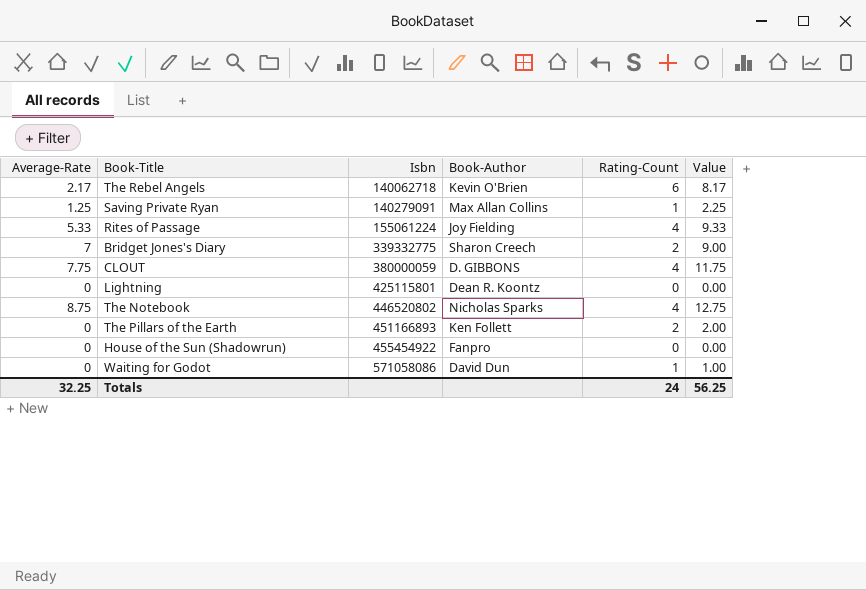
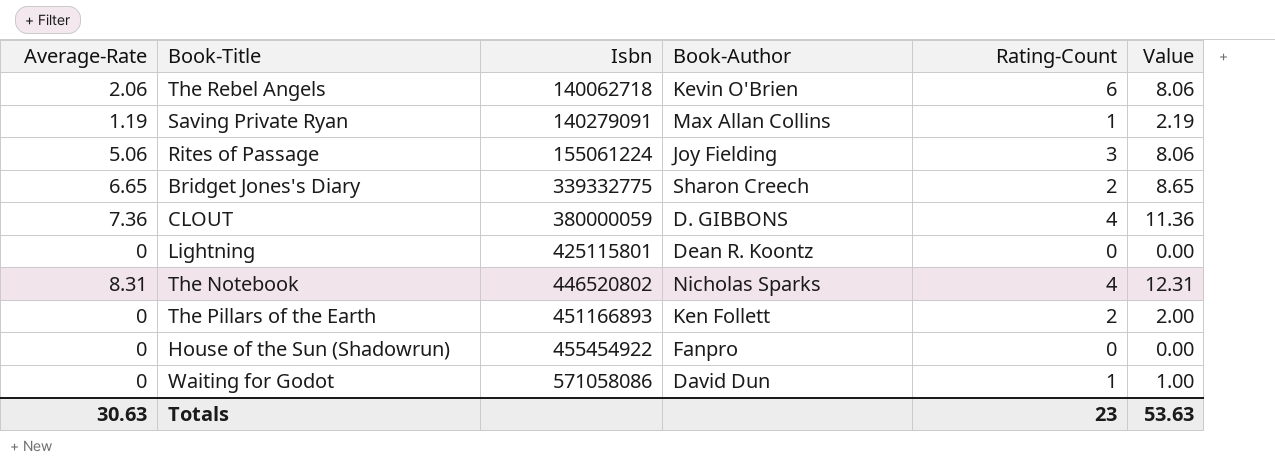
The Rebel Angels | Average-Rate: 2.17 -> 2.06
The Rebel Angels | Value: 8.17 -> 8.06
Saving Private Ryan | Average-Rate: 1.25 -> 1.19
Saving Private Ryan | Value: 2.25 -> 2.19
Rites of Passage | Average-Rate: 5.33 -> 5.06
Rites of Passage | Rating-Count: 4 -> 3
Rites of Passage | Value: 9.33 -> 8.06
Bridget Jones's Diary | Average-Rate: 7 -> 6.65
Bridget Jones's Diary | Value: 9.00 -> 8.65
CLOUT | Average-Rate: 7.75 -> 7.36
CLOUT | Value: 11.75 -> 11.36
The Notebook | Average-Rate: 8.75 -> 8.31
The Notebook | Value: 12.75 -> 12.31
Totals | Average-Rate: 32.25 -> 30.63
Totals | Rating-Count: 24 -> 23
Totals | Value: 56.25 -> 53.63

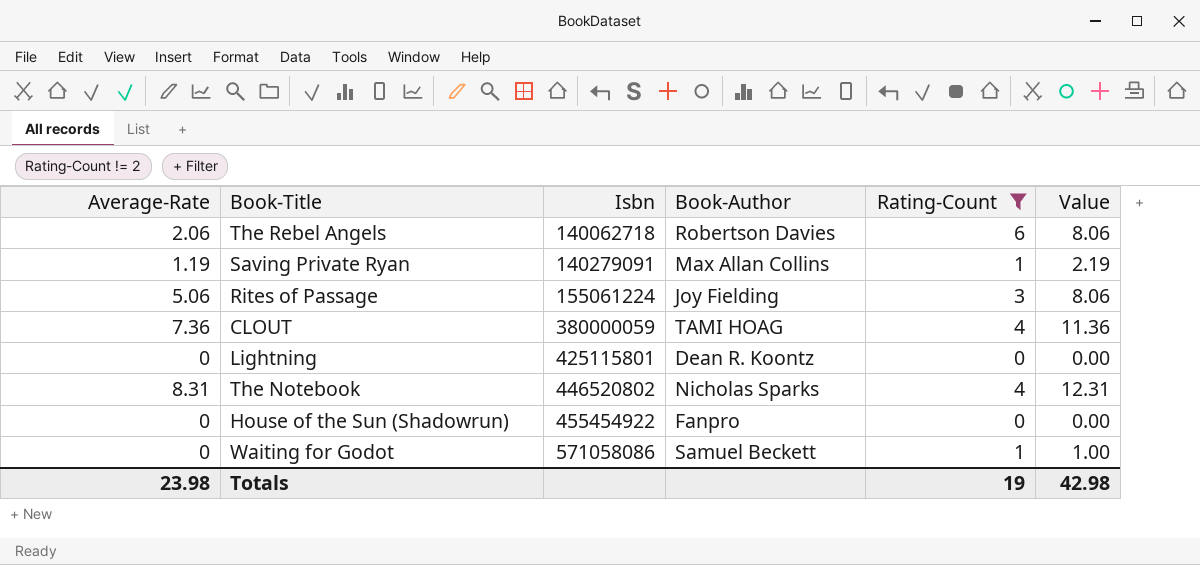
filter: none -> Rating-Count != 2
The Rebel Angels | Book-Author: Kevin O'Brien -> Robertson Davies
CLOUT | Book-Author: D. GIBBONS -> TAMI HOAG
Waiting for Godot | Book-Author: David Dun -> Samuel Beckett
Totals | Average-Rate: 30.63 -> 23.98
Totals | Rating-Count: 23 -> 19
Totals | Value: 53.63 -> 42.98

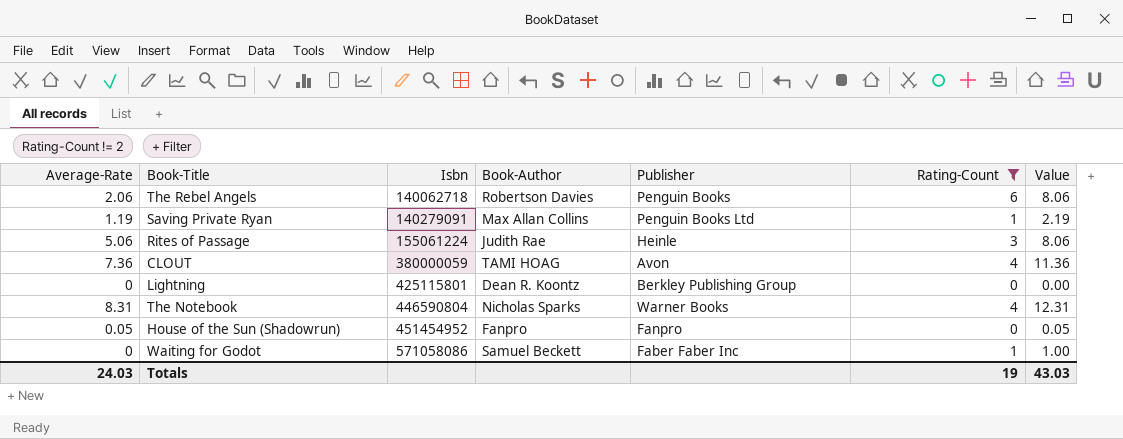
column Publisher | position: none -> 5
Rites of Passage | Book-Author: Joy Fielding -> Judith Rae
The Notebook | Isbn: 446520802 -> 446590804
House of the Sun (Shadowrun) | Average-Rate: 0 -> 0.05
House of the Sun (Shadowrun) | Isbn: 455454922 -> 451454952
House of the Sun (Shadowrun) | Value: 0.00 -> 0.05
Totals | Average-Rate: 23.98 -> 24.03
Totals | Value: 42.98 -> 43.03

